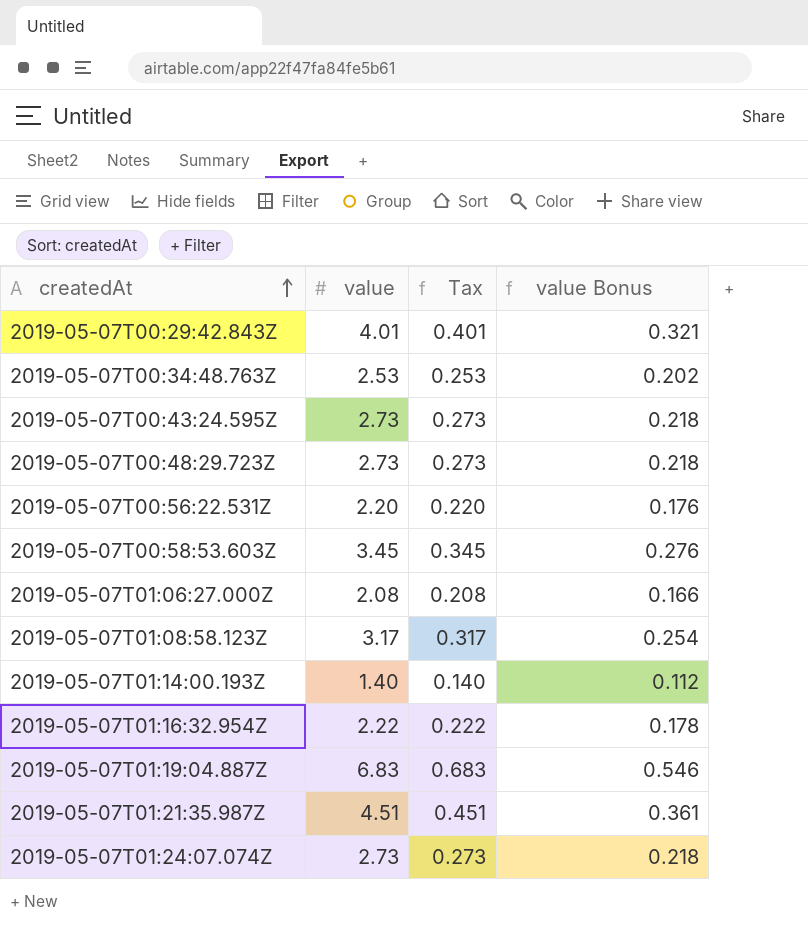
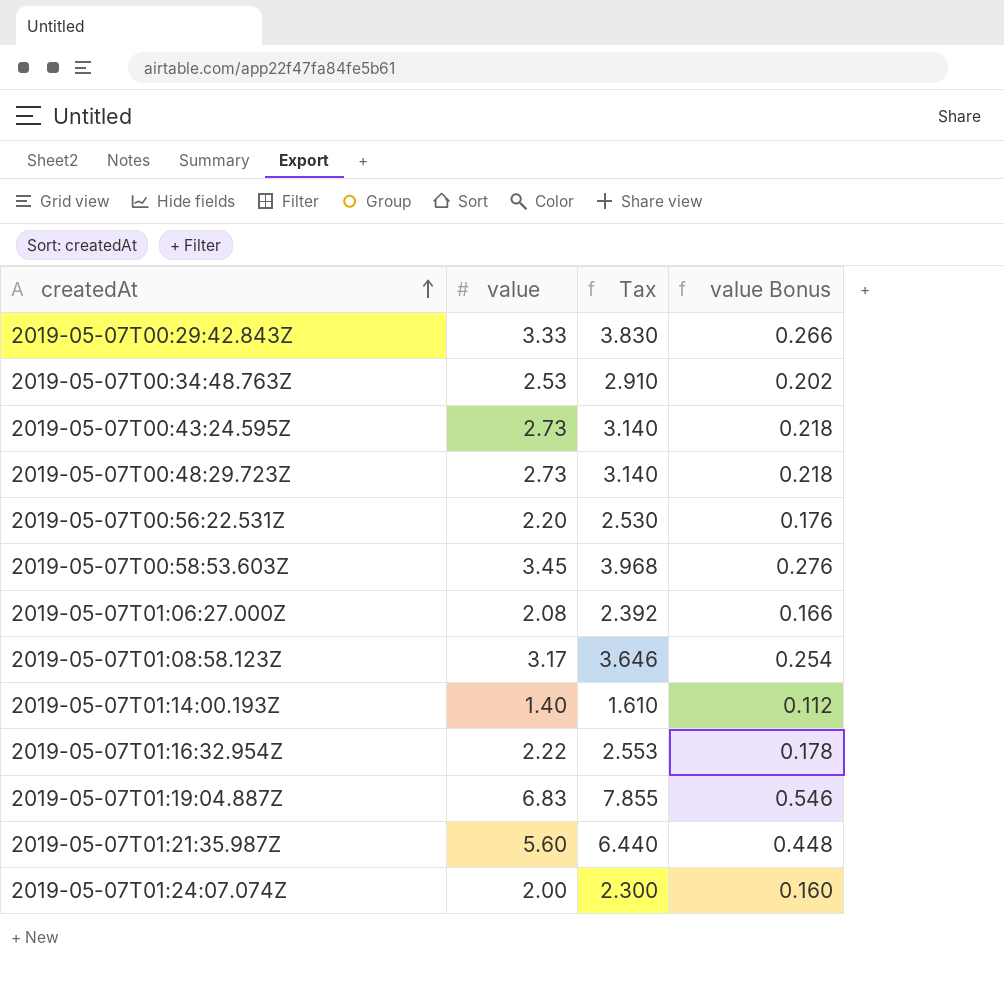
column Tax | formula: [value] * 0.1 -> [value] * 1.15
2019-05-07T00:29:42.843Z | value: 4.01 -> 3.33
2019-05-07T00:29:42.843Z | value Bonus: 0.321 -> 0.266
2019-05-07T01:21:35.987Z | value: 4.51 -> 5.60
2019-05-07T01:21:35.987Z | value Bonus: 0.361 -> 0.448
2019-05-07T01:24:07.074Z | value: 2.73 -> 2.00
2019-05-07T01:24:07.074Z | value Bonus: 0.218 -> 0.160

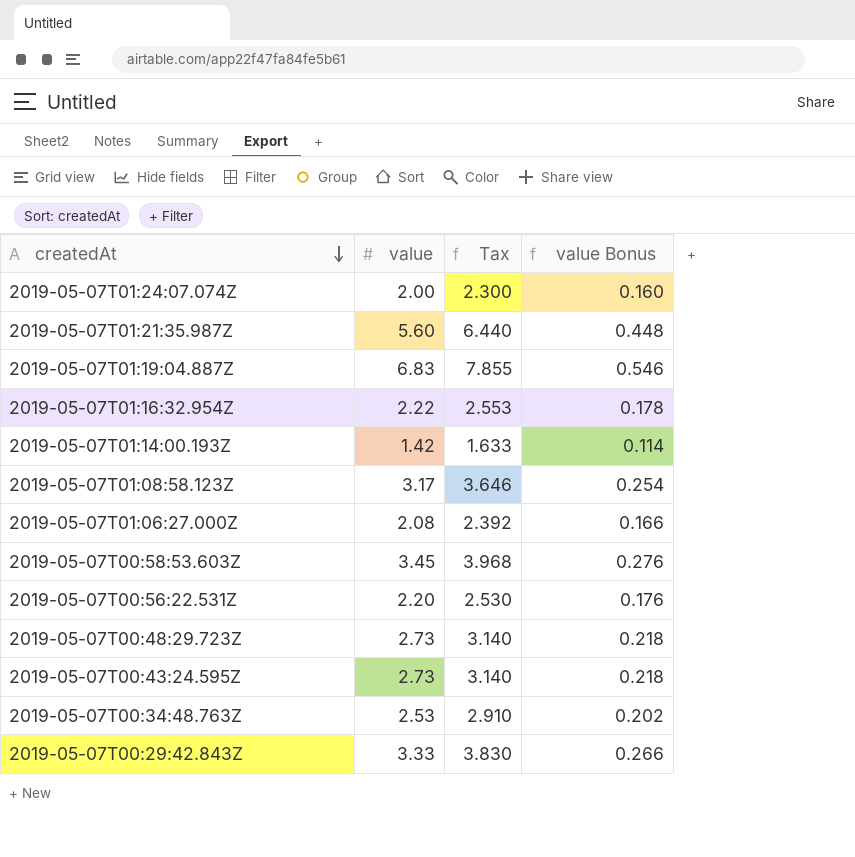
row order: createdAt ascending -> createdAt descending
2019-05-07T01:14:00.193Z | value: 1.40 -> 1.42
2019-05-07T01:14:00.193Z | Tax: 1.610 -> 1.633
2019-05-07T01:14:00.193Z | value Bonus: 0.112 -> 0.114

